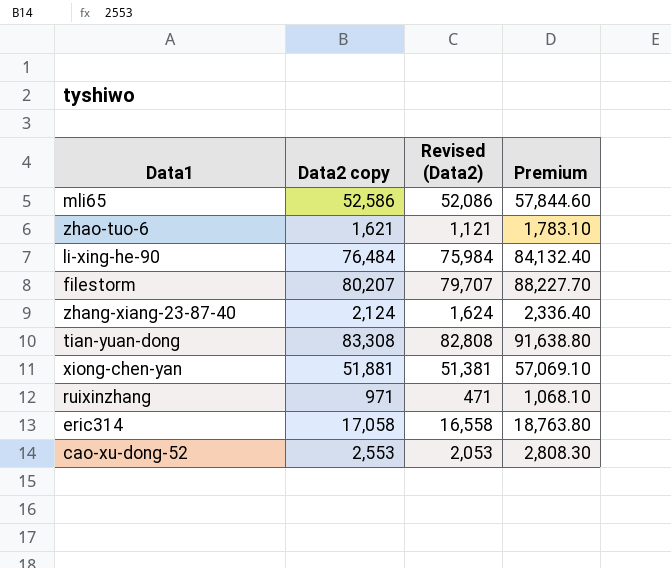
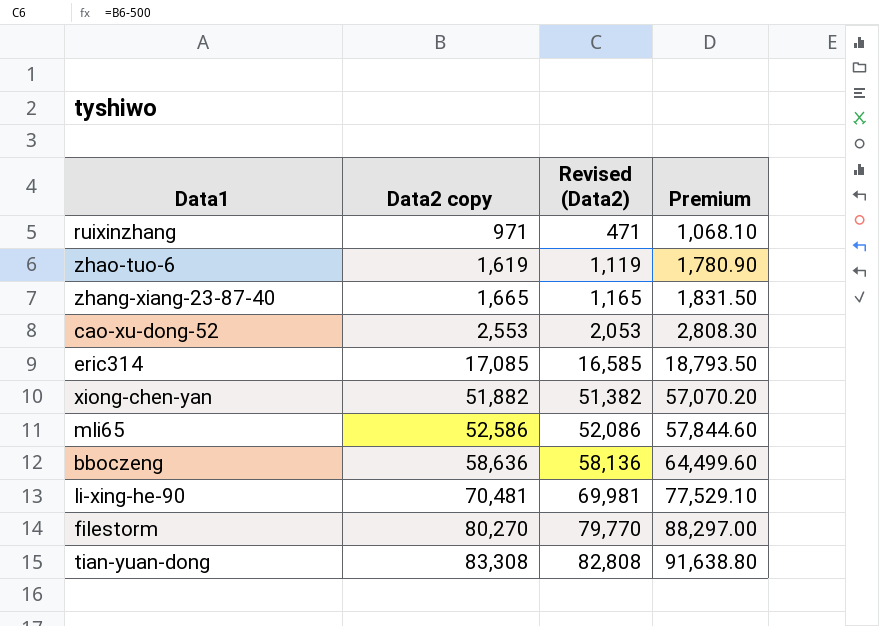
row order: none -> Data2 copy ascending
zhao-tuo-6 | Data2 copy: 1,621 -> 1,619
zhao-tuo-6 | Revised (Data2): 1,121 -> 1,119
zhao-tuo-6 | Premium: 1,783.10 -> 1,780.90
zhang-xiang-23-87-40 | Data2 copy: 2,124 -> 1,665
zhang-xiang-23-87-40 | Revised (Data2): 1,624 -> 1,165
zhang-xiang-23-87-40 | Premium: 2,336.40 -> 1,831.50
eric314 | Data2 copy: 17,058 -> 17,085
eric314 | Revised (Data2): 16,558 -> 16,585
eric314 | Premium: 18,763.80 -> 18,793.50
xiong-chen-yan | Data2 copy: 51,881 -> 51,882
xiong-chen-yan | Revised (Data2): 51,381 -> 51,382
xiong-chen-yan | Premium: 57,069.10 -> 57,070.20
row bboczeng: none -> 58,636 | 58,136 | 64,499.60
li-xing-he-90 | Data2 copy: 76,484 -> 70,481
li-xing-he-90 | Revised (Data2): 75,984 -> 69,981
li-xing-he-90 | Premium: 84,132.40 -> 77,529.10
filestorm | Data2 copy: 80,207 -> 80,270
filestorm | Revised (Data2): 79,707 -> 79,770
filestorm | Premium: 88,227.70 -> 88,297.00

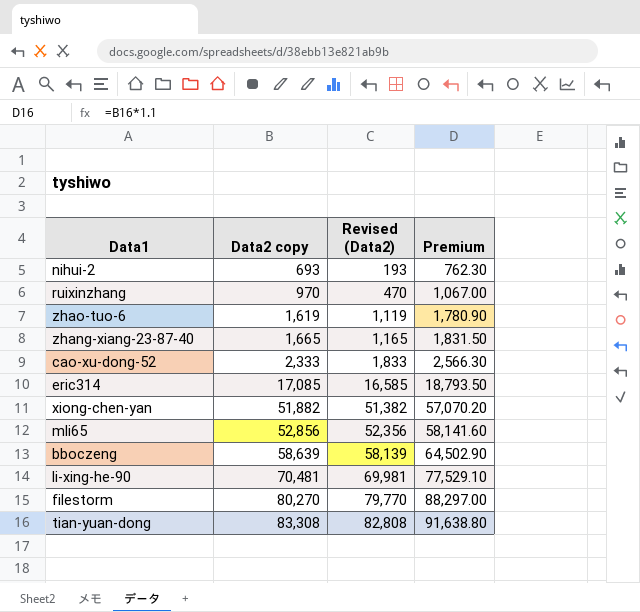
row nihui-2: none -> 693 | 193 | 762.30
ruixinzhang | Data2 copy: 971 -> 970
ruixinzhang | Revised (Data2): 471 -> 470
ruixinzhang | Premium: 1,068.10 -> 1,067.00
cao-xu-dong-52 | Data2 copy: 2,553 -> 2,333
cao-xu-dong-52 | Revised (Data2): 2,053 -> 1,833
cao-xu-dong-52 | Premium: 2,808.30 -> 2,566.30
mli65 | Data2 copy: 52,586 -> 52,856
mli65 | Revised (Data2): 52,086 -> 52,356
mli65 | Premium: 57,844.60 -> 58,141.60
bboczeng | Data2 copy: 58,636 -> 58,639
bboczeng | Revised (Data2): 58,136 -> 58,139
bboczeng | Premium: 64,499.60 -> 64,502.90

